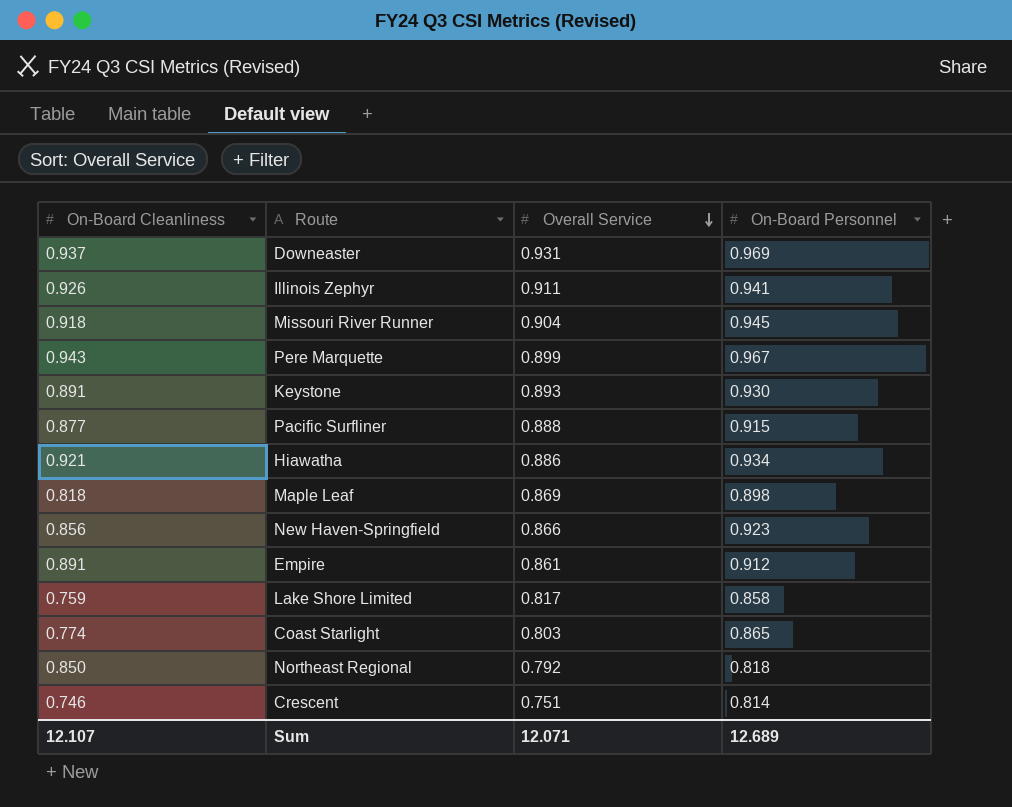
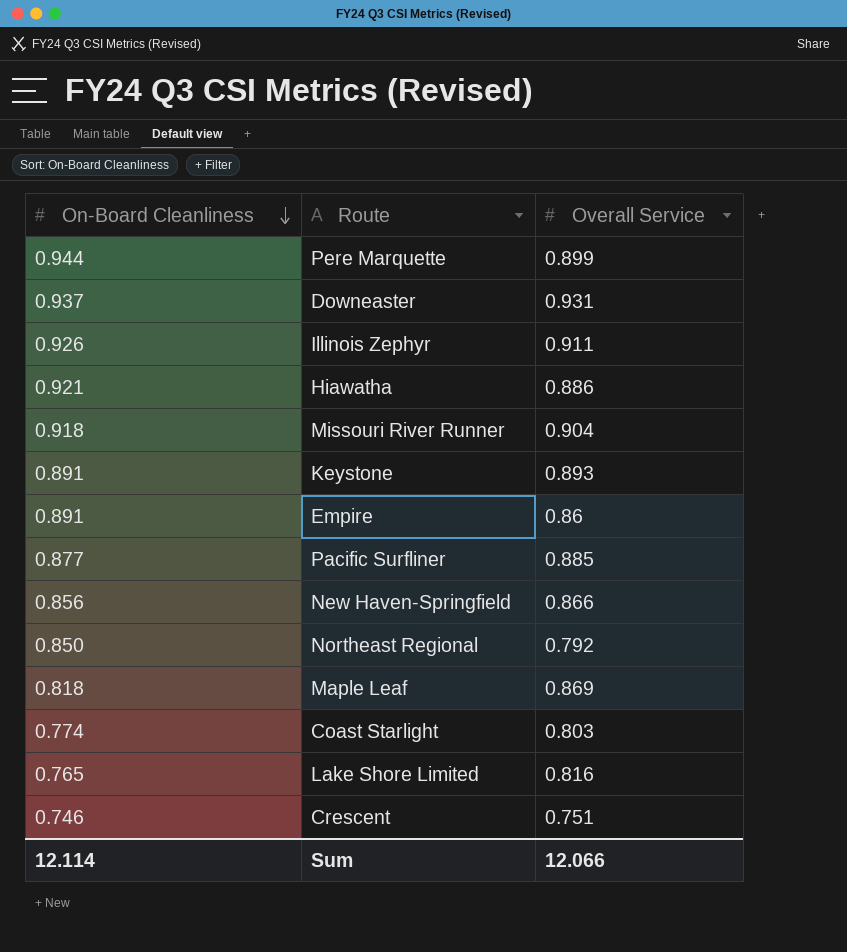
row order: Overall Service descending -> On-Board Cleanliness descending
column On-Board Personnel | position: 4 -> none
Pere Marquette | On-Board Cleanliness: 0.943 -> 0.944
Empire | Overall Service: 0.861 -> 0.86
Pacific Surfliner | Overall Service: 0.888 -> 0.885
Lake Shore Limited | On-Board Cleanliness: 0.759 -> 0.765
Lake Shore Limited | Overall Service: 0.817 -> 0.816
Sum | On-Board Cleanliness: 12.107 -> 12.114
Sum | Overall Service: 12.071 -> 12.066

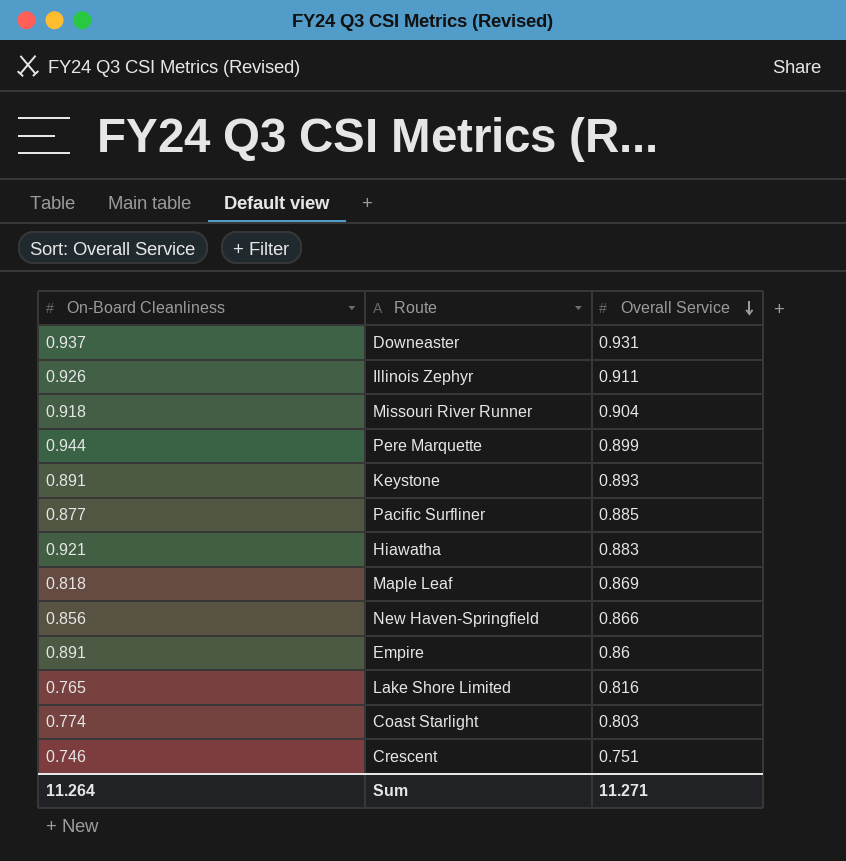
row order: On-Board Cleanliness descending -> Overall Service descending
row Northeast Regional: 0.850 | 0.792 -> none
Hiawatha | Overall Service: 0.886 -> 0.883
Sum | On-Board Cleanliness: 12.114 -> 11.264
Sum | Overall Service: 12.066 -> 11.271

